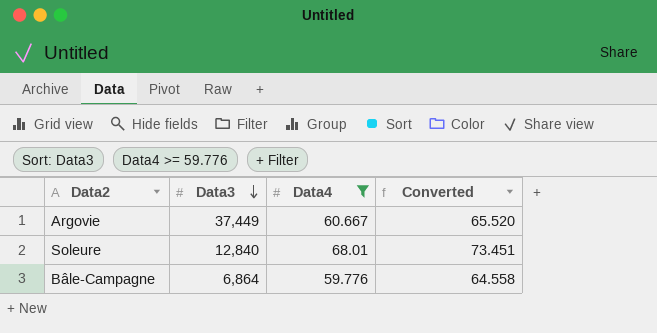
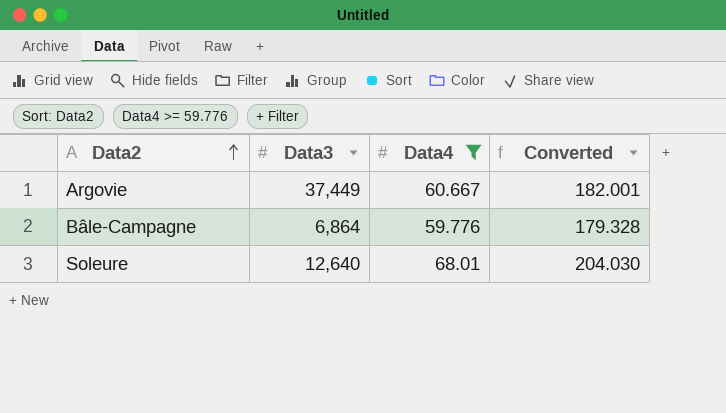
row order: Data3 descending -> Data2 ascending
column Converted | formula: [Data4] * 1.08 -> [Data4] * 3
Soleure | Data3: 12,840 -> 12,640

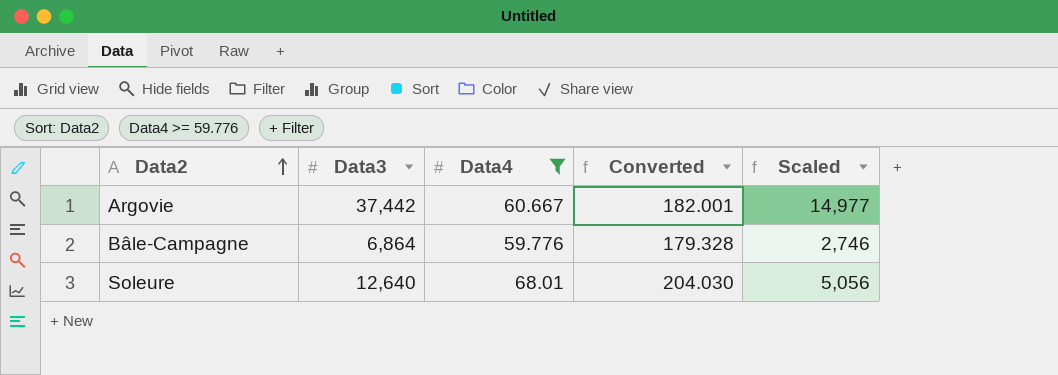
column Scaled | formula: none -> [Data3] * 0.4
Argovie | Data3: 37,449 -> 37,442

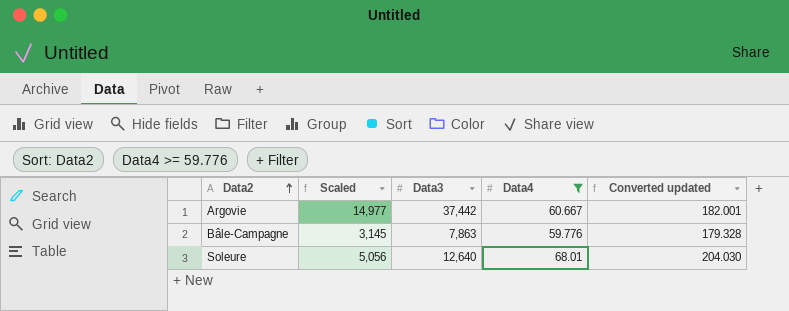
column Scaled | position: 5 -> 2
column name: Converted -> Converted updated
Bâle-Campagne | Scaled: 2,746 -> 3,145
Bâle-Campagne | Data3: 6,864 -> 7,863

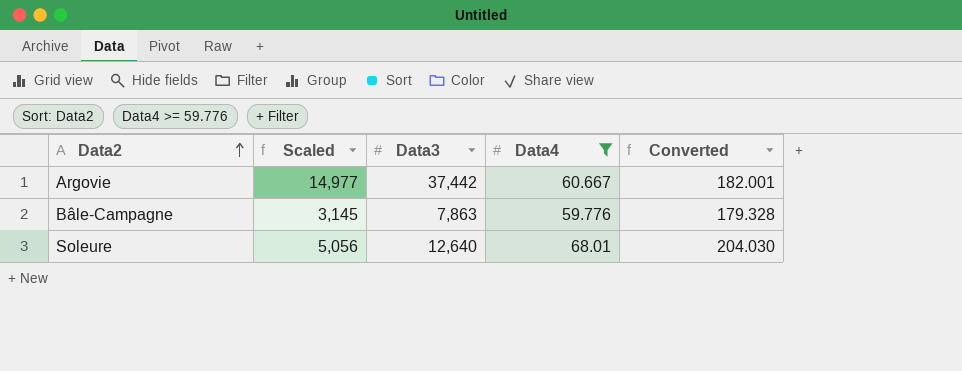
column name: Converted updated -> Converted

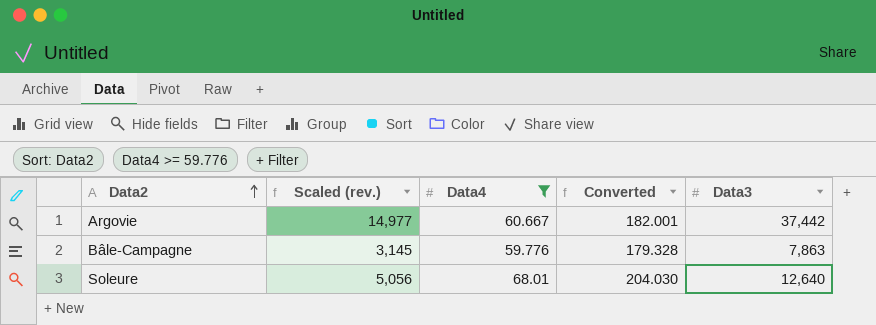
column name: Scaled -> Scaled (rev.)
column Data3 | position: 3 -> 5

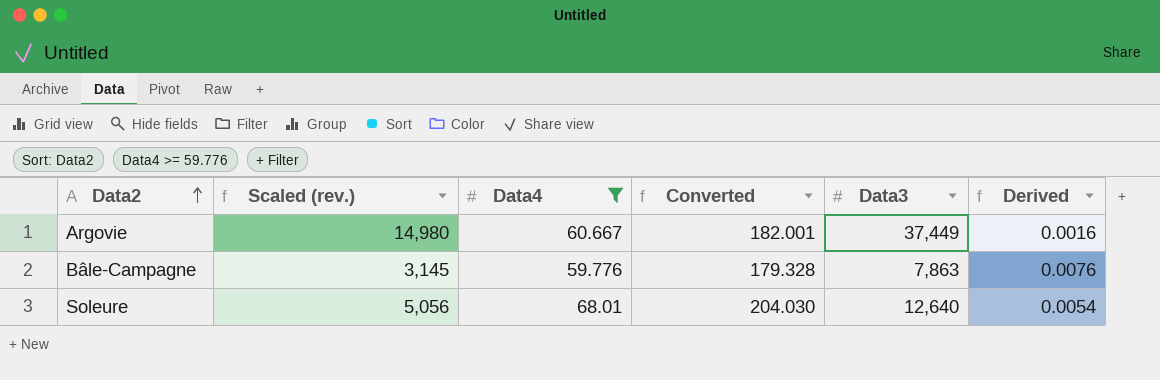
column Derived | formula: none -> [Data4] / [Data3]
Argovie | Scaled (rev.): 14,977 -> 14,980
Argovie | Data3: 37,442 -> 37,449

